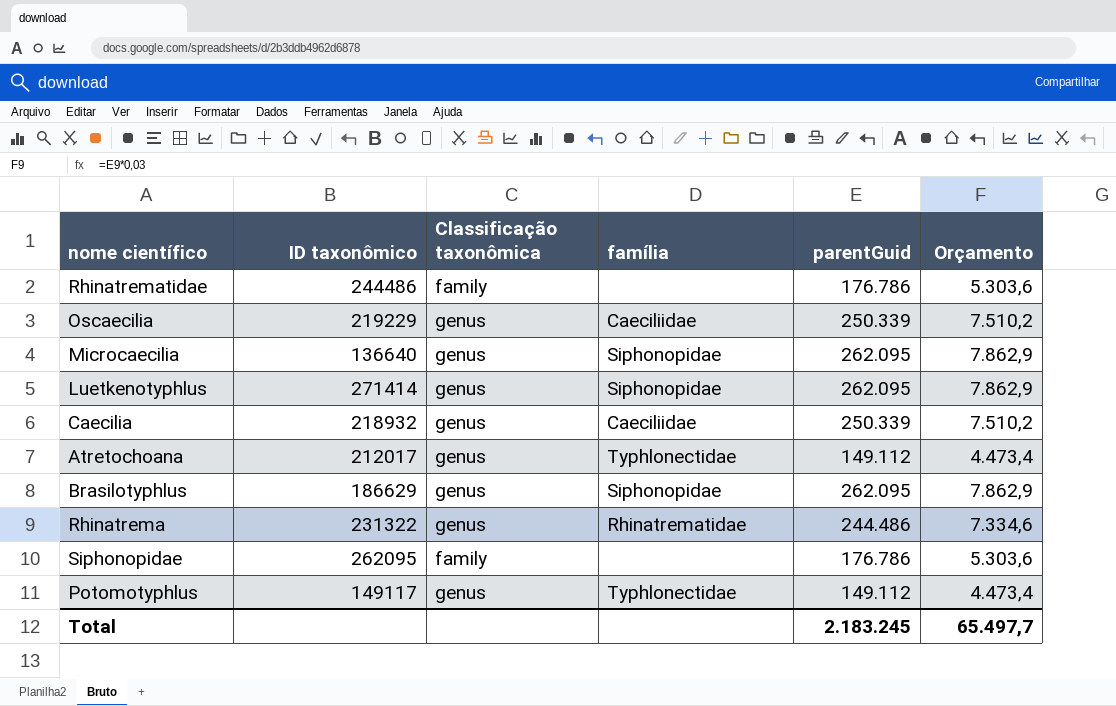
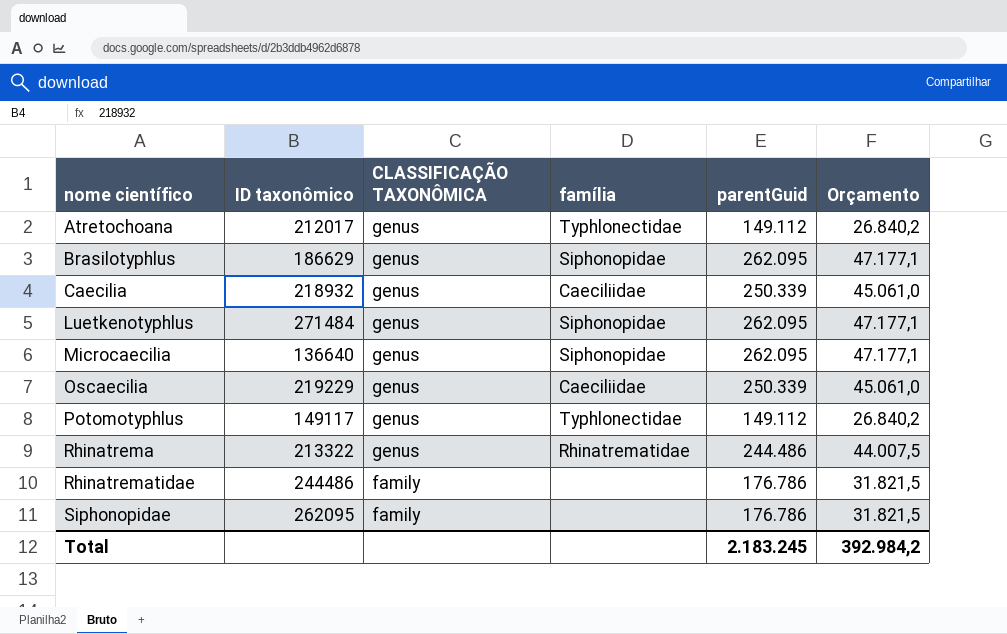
row order: none -> nome científico ascending
column name: Classificação taxonômica -> CLASSIFICAÇÃO TAXONÔMICA
column Orçamento | formula: [parentGuid] * 0,03 -> [parentGuid] * 0,18
Luetkenotyphlus | ID taxonômico: 271414 -> 271484
Rhinatrema | ID taxonômico: 231322 -> 213322
Total | Orçamento: 65.497,7 -> 392.984,2

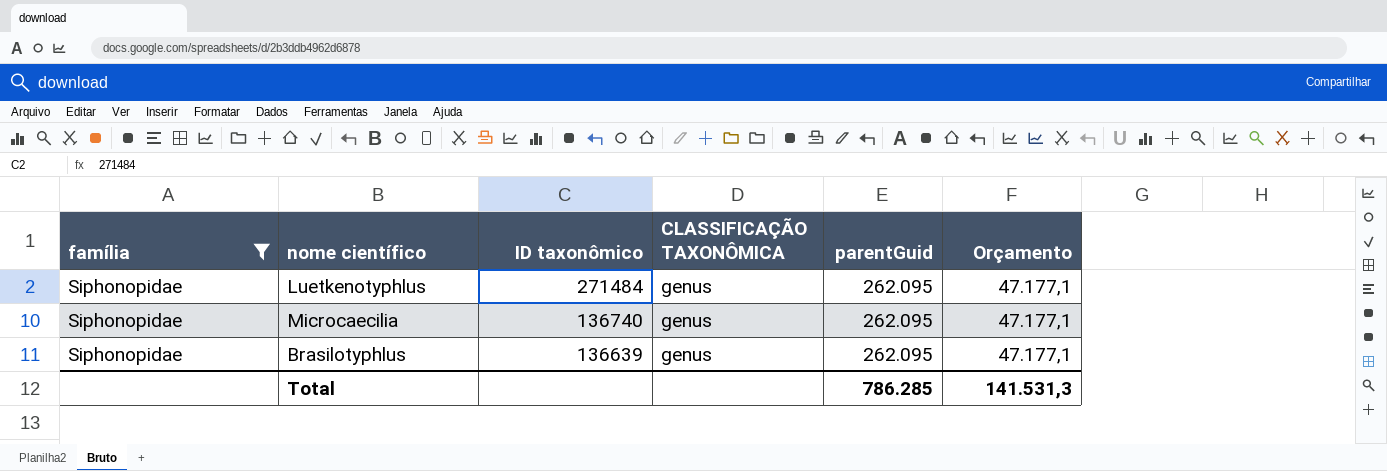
filter: none -> família = Siphonopidae
row order: nome científico ascending -> ID taxonômico descending
column família | position: 4 -> 1
Microcaecilia | ID taxonômico: 136640 -> 136740
Brasilotyphlus | ID taxonômico: 186629 -> 136639
Total | parentGuid: 2.183.245 -> 786.285
Total | Orçamento: 392.984,2 -> 141.531,3

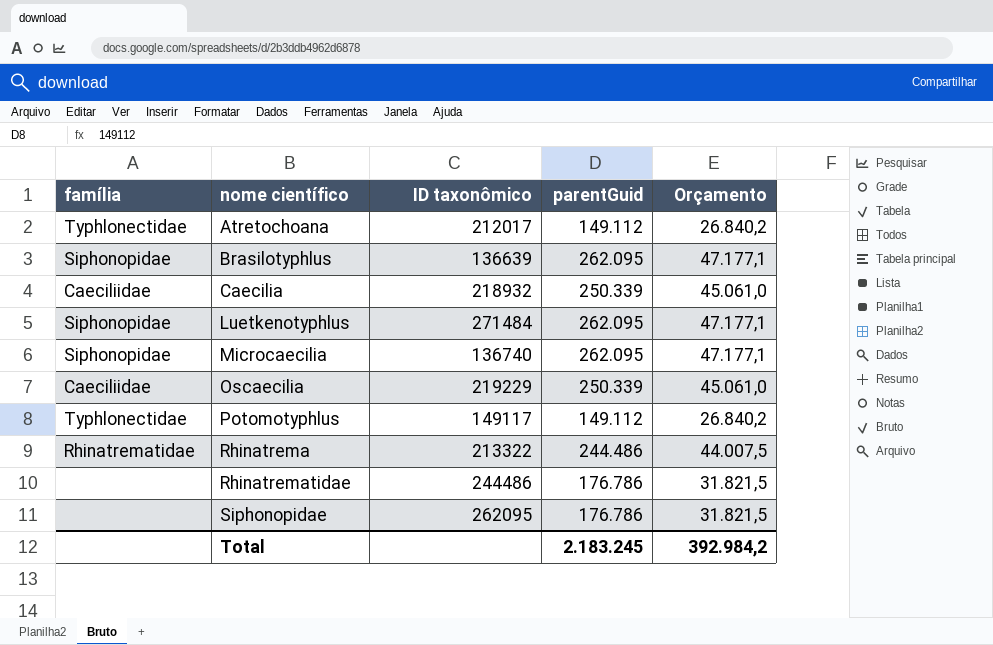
filter: família = Siphonopidae -> none
row order: ID taxonômico descending -> nome científico ascending
column CLASSIFICAÇÃO TAXONÔMICA | position: 4 -> none
Total | parentGuid: 786.285 -> 2.183.245
Total | Orçamento: 141.531,3 -> 392.984,2

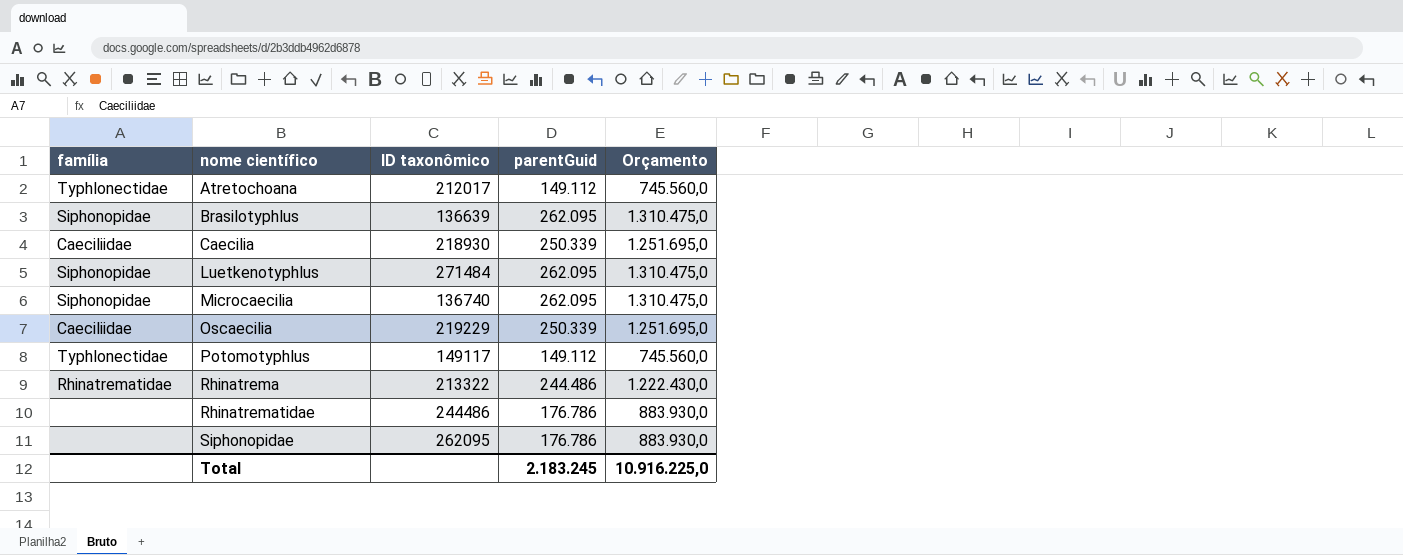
column Orçamento | formula: [parentGuid] * 0,18 -> [parentGuid] * 5
Caecilia | ID taxonômico: 218932 -> 218930
Total | Orçamento: 392.984,2 -> 10.916.225,0

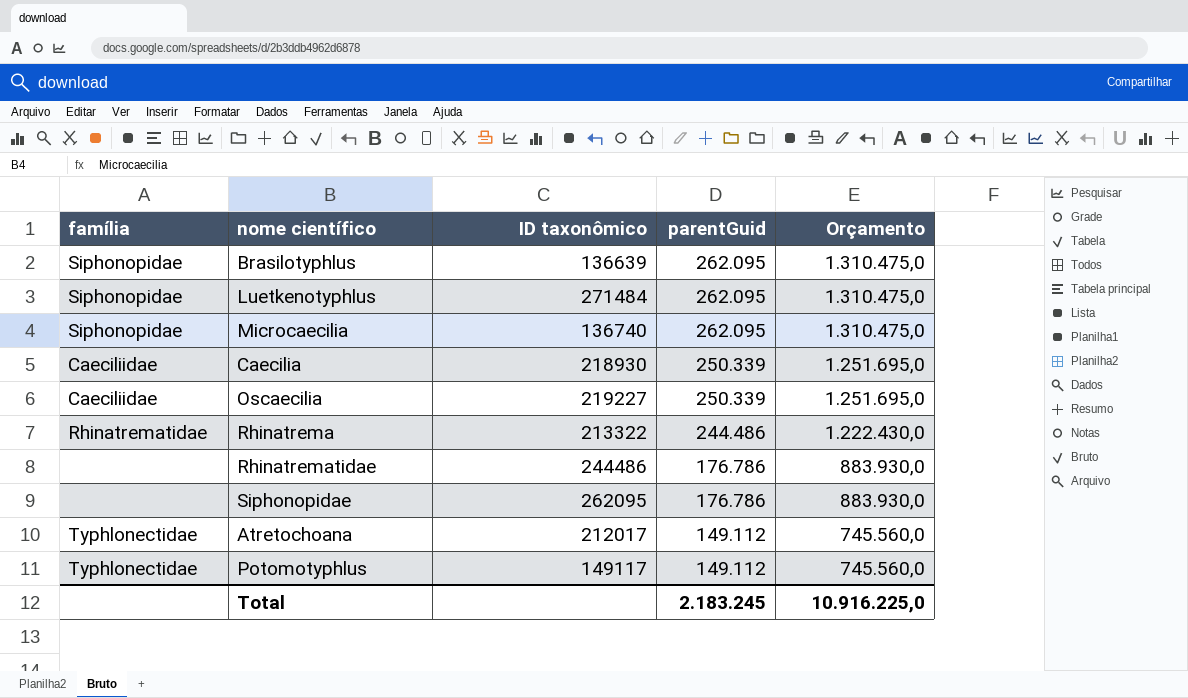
row order: nome científico ascending -> parentGuid descending
Oscaecilia | ID taxonômico: 219229 -> 219227

